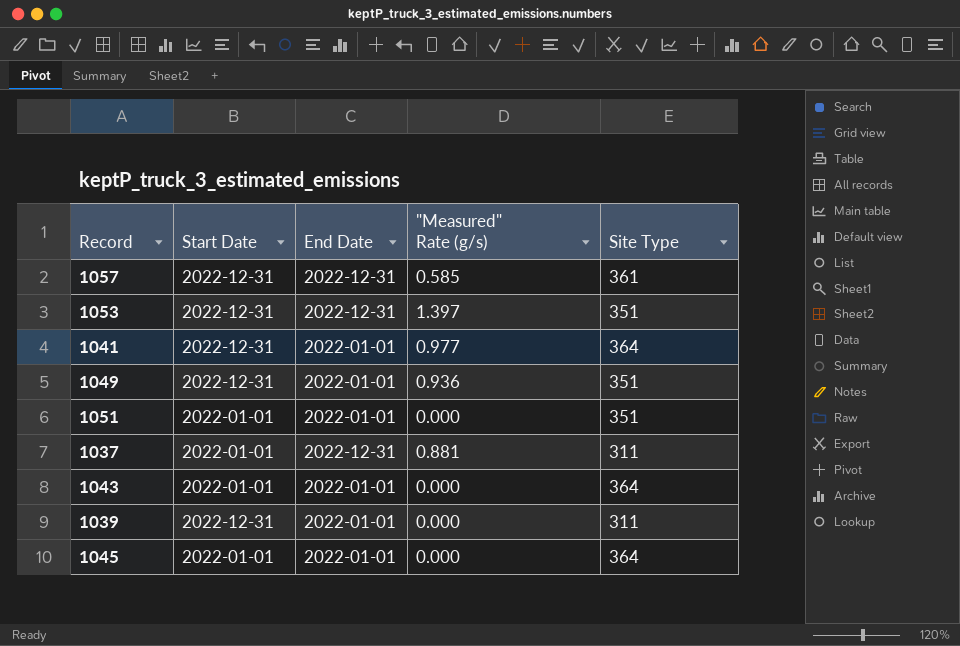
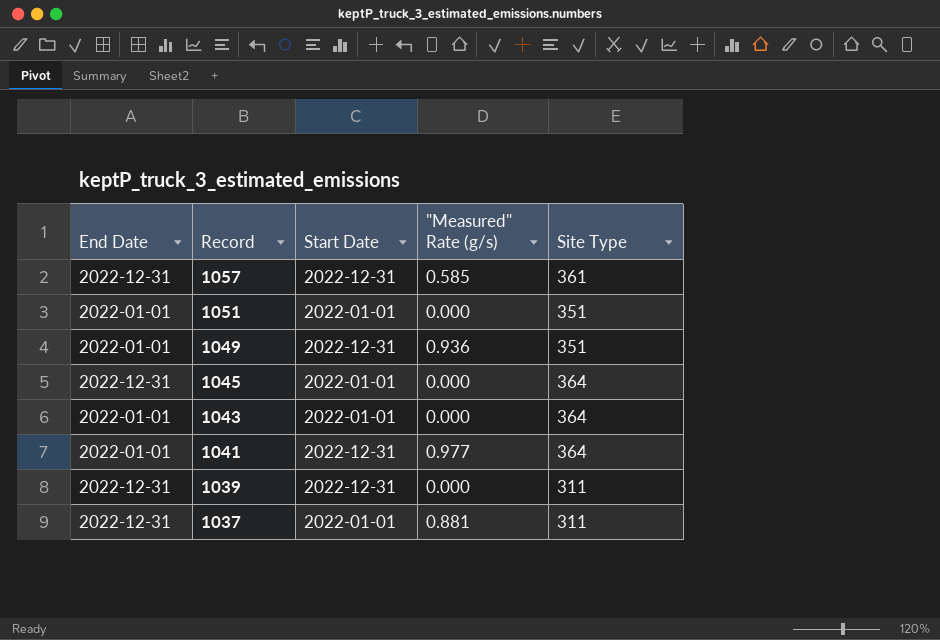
row order: none -> Record descending
column End Date | position: 3 -> 1
row 1053: 2022-12-31 | 2022-12-31 | 1.397 | 351 -> none
1045 | End Date: 2022-01-01 -> 2022-12-31
1039 | End Date: 2022-01-01 -> 2022-12-31

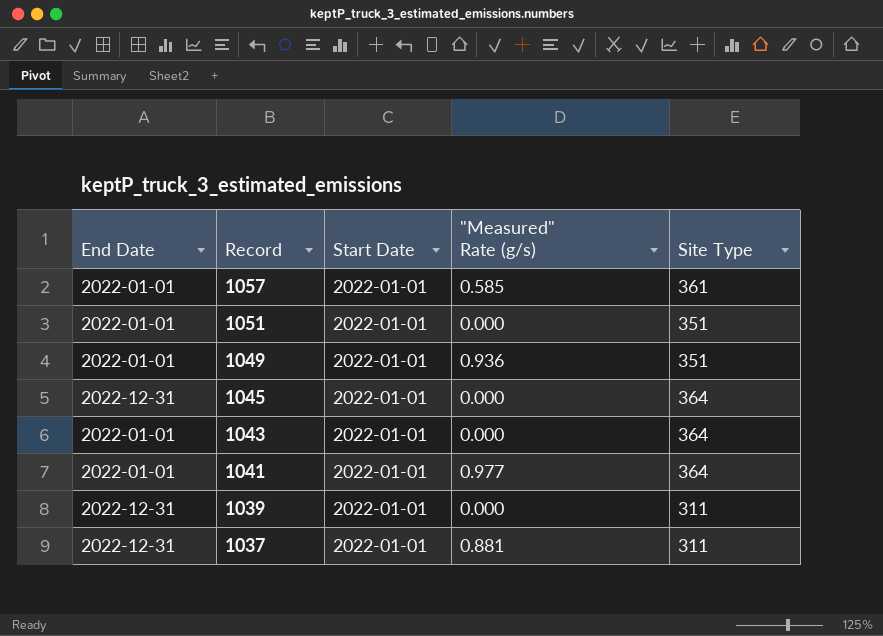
1057 | End Date: 2022-12-31 -> 2022-01-01
1057 | Start Date: 2022-12-31 -> 2022-01-01
1049 | Start Date: 2022-12-31 -> 2022-01-01
1041 | Start Date: 2022-12-31 -> 2022-01-01
1039 | Start Date: 2022-12-31 -> 2022-01-01

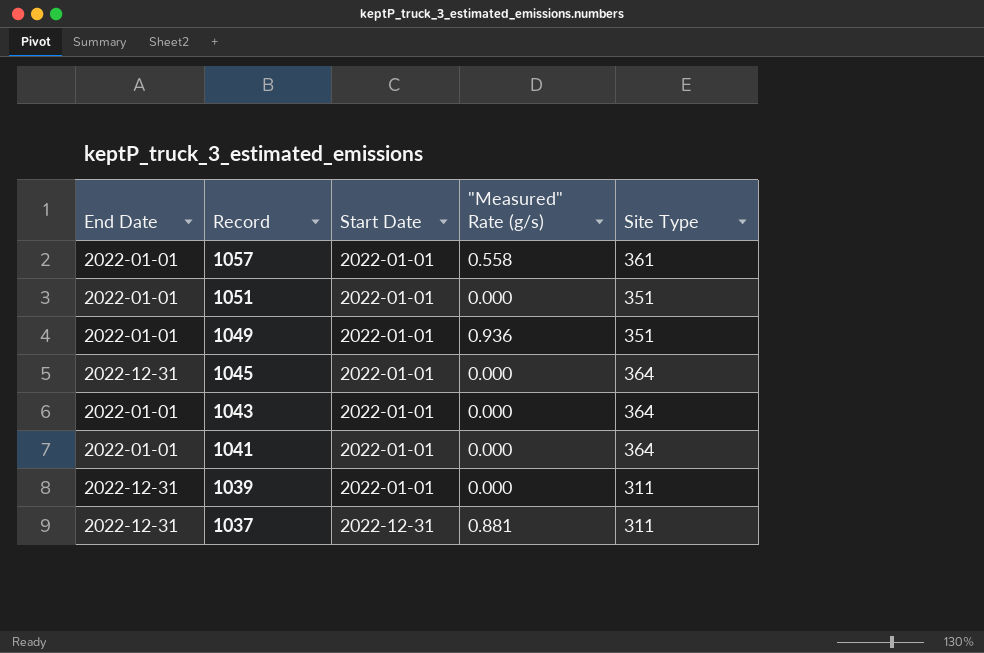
1057 | "Measured" Rate (g/s): 0.585 -> 0.558
1041 | "Measured" Rate (g/s): 0.977 -> 0.000
1037 | Start Date: 2022-01-01 -> 2022-12-31

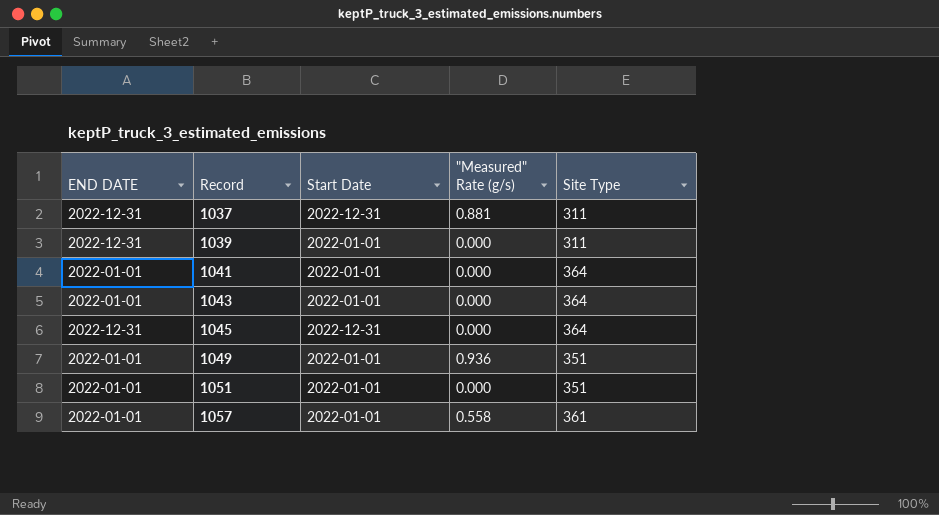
row order: Record descending -> Record ascending
column name: End Date -> END DATE
1045 | Start Date: 2022-01-01 -> 2022-12-31

